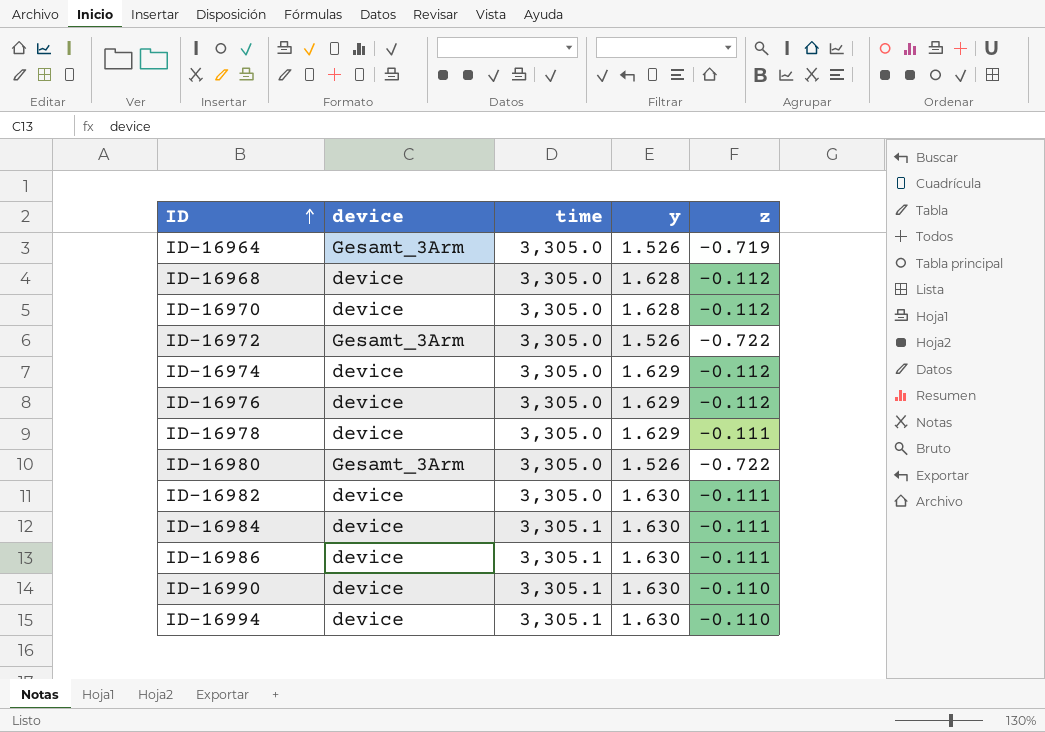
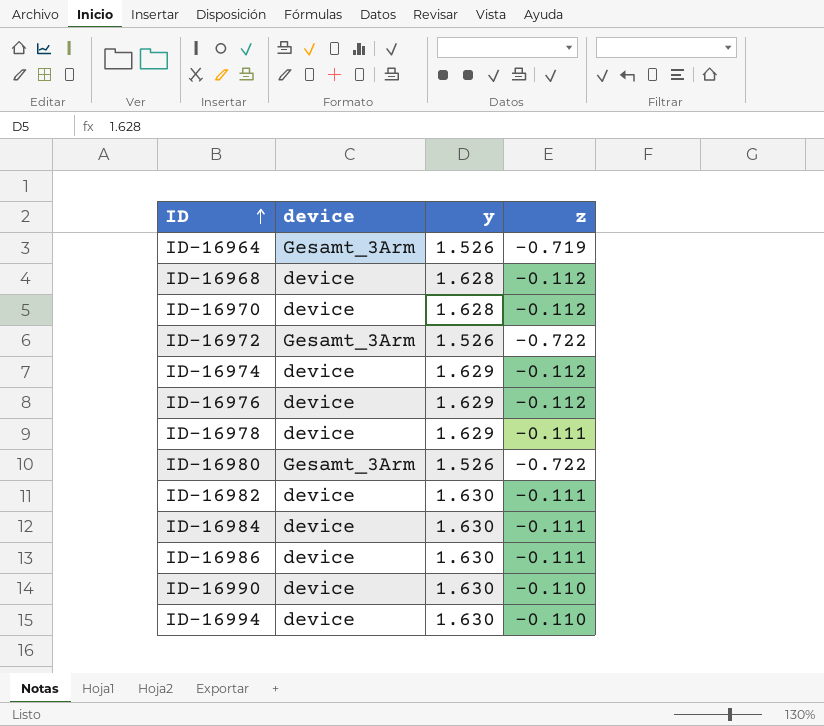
column time | position: 3 -> none

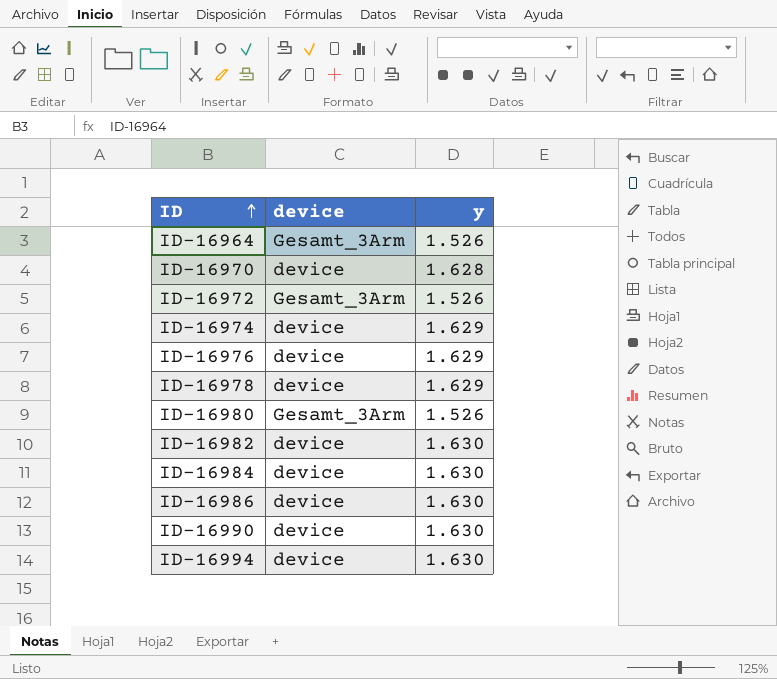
column z | position: 4 -> none
row ID-16968: device | 1.628 | -0.112 -> none

